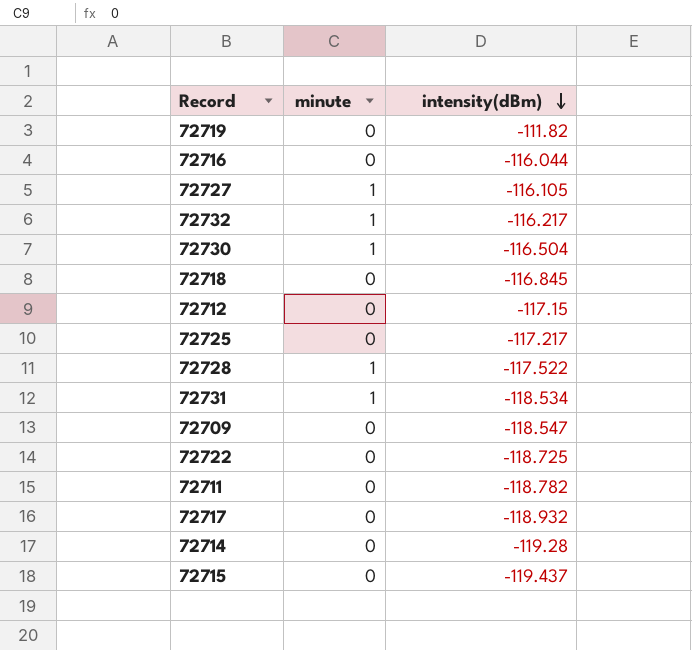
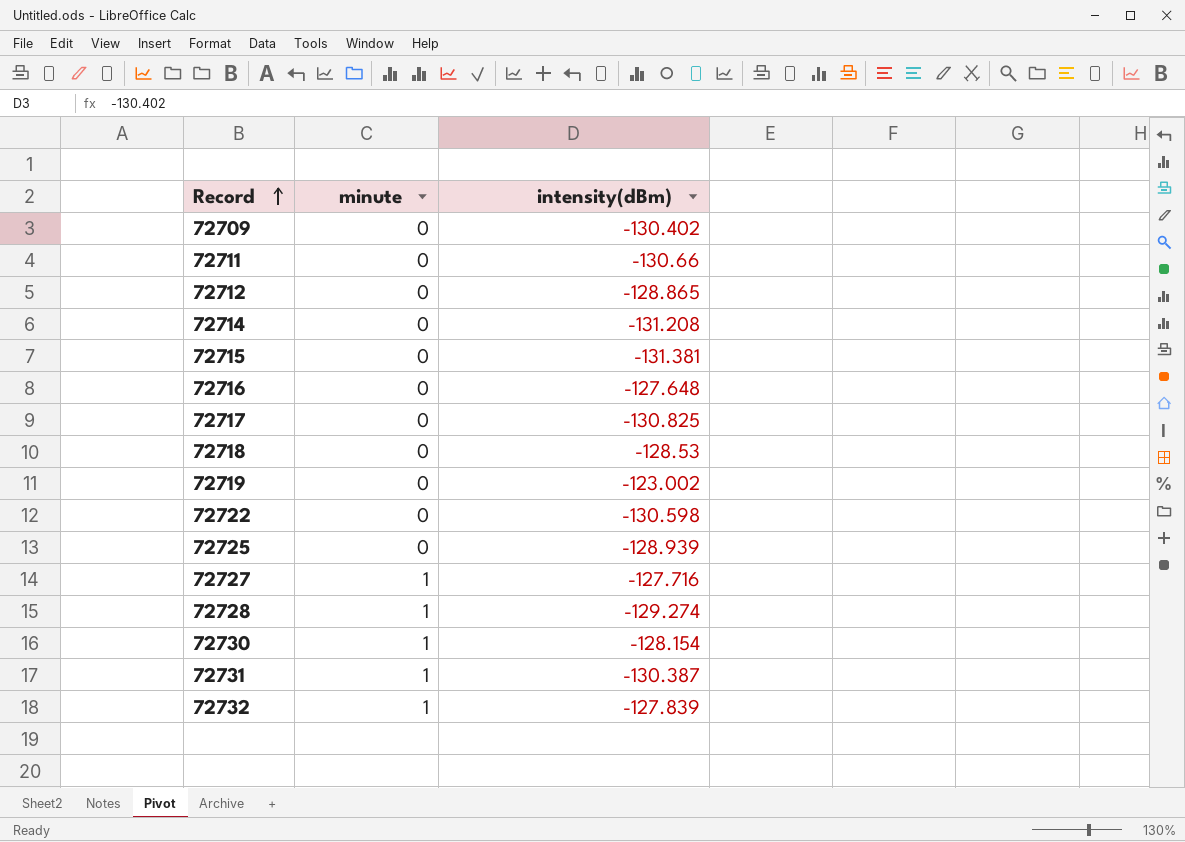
row order: intensity(dBm) descending -> Record ascending
72709 | intensity(dBm): -118.547 -> -130.402
72711 | intensity(dBm): -118.782 -> -130.66
72712 | intensity(dBm): -117.15 -> -128.865
72714 | intensity(dBm): -119.28 -> -131.208
72715 | intensity(dBm): -119.437 -> -131.381
72716 | intensity(dBm): -116.044 -> -127.648
72717 | intensity(dBm): -118.932 -> -130.825
72718 | intensity(dBm): -116.845 -> -128.53
72719 | intensity(dBm): -111.82 -> -123.002
72722 | intensity(dBm): -118.725 -> -130.598
72725 | intensity(dBm): -117.217 -> -128.939
72727 | intensity(dBm): -116.105 -> -127.716
72728 | intensity(dBm): -117.522 -> -129.274
72730 | intensity(dBm): -116.504 -> -128.154
72731 | intensity(dBm): -118.534 -> -130.387
72732 | intensity(dBm): -116.217 -> -127.839

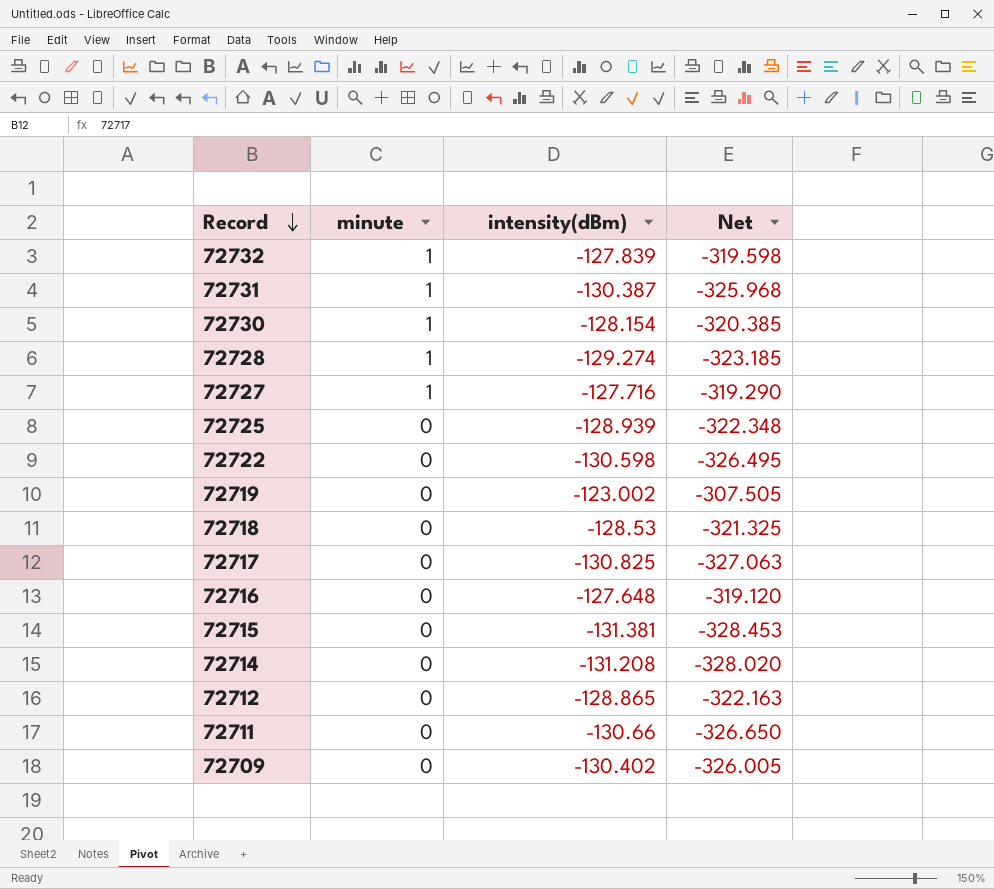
row order: Record ascending -> Record descending
column Net | formula: none -> [intensity(dBm)] * 2.5

